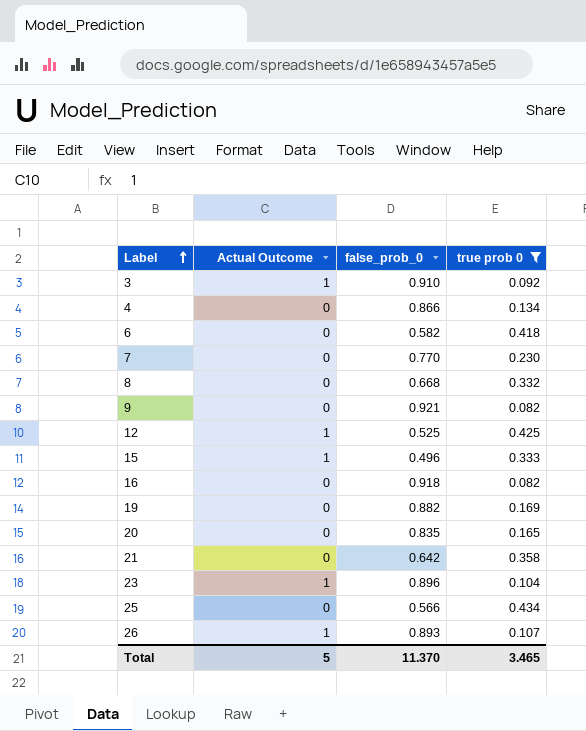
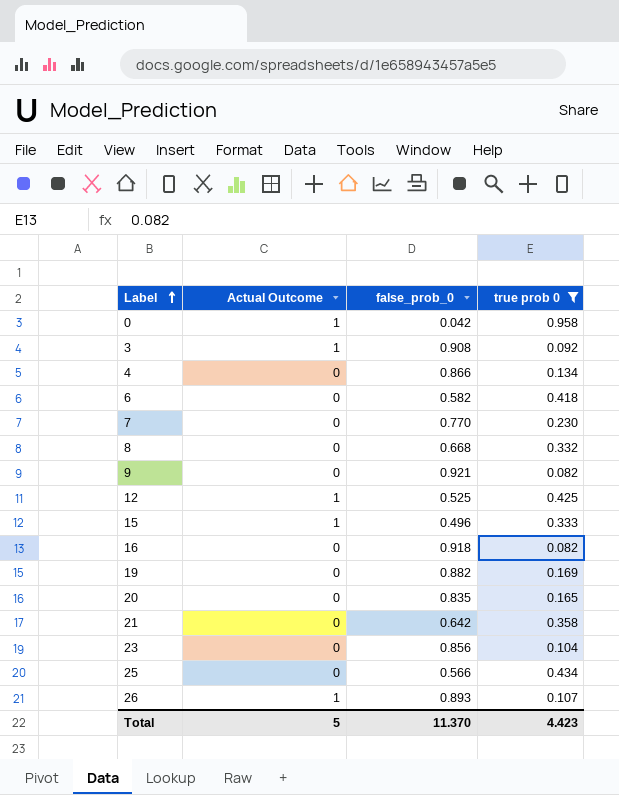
row 0: none -> 1 | 0.042 | 0.958
3 | false_prob_0: 0.910 -> 0.908
23 | Actual Outcome: 1 -> 0
23 | false_prob_0: 0.896 -> 0.856
Total | true prob 0: 3.465 -> 4.423

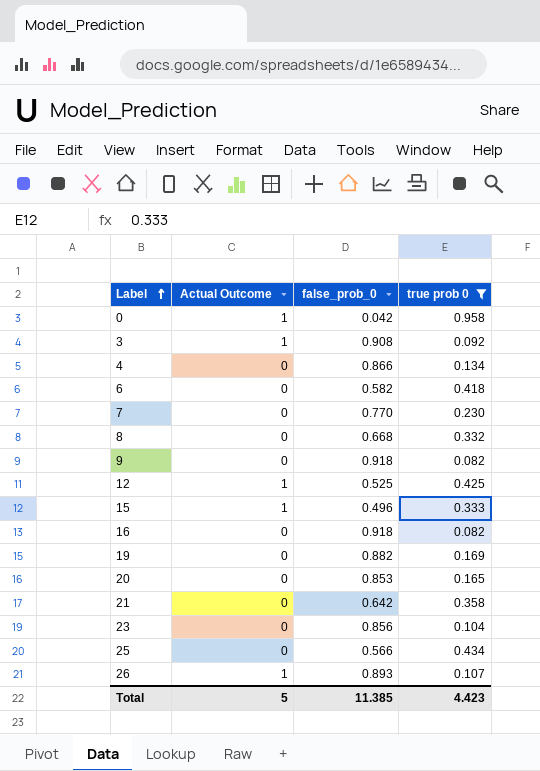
9 | false_prob_0: 0.921 -> 0.918
20 | false_prob_0: 0.835 -> 0.853
Total | false_prob_0: 11.370 -> 11.385

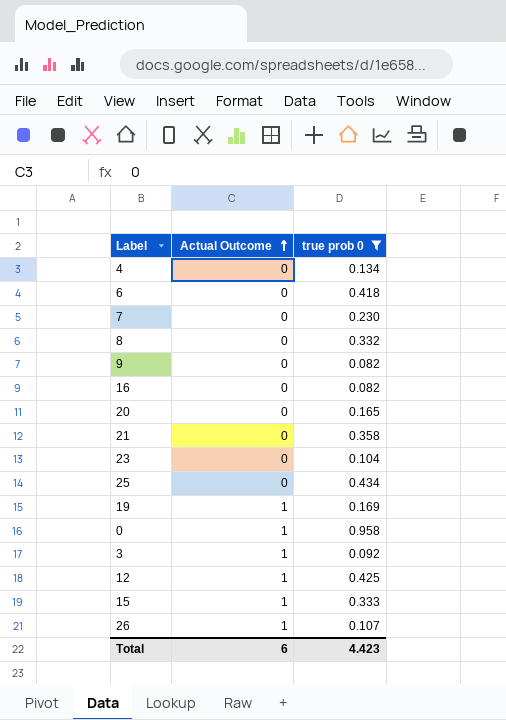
row order: Label ascending -> Actual Outcome ascending
column false_prob_0 | position: 3 -> none
19 | Actual Outcome: 0 -> 1
Total | Actual Outcome: 5 -> 6

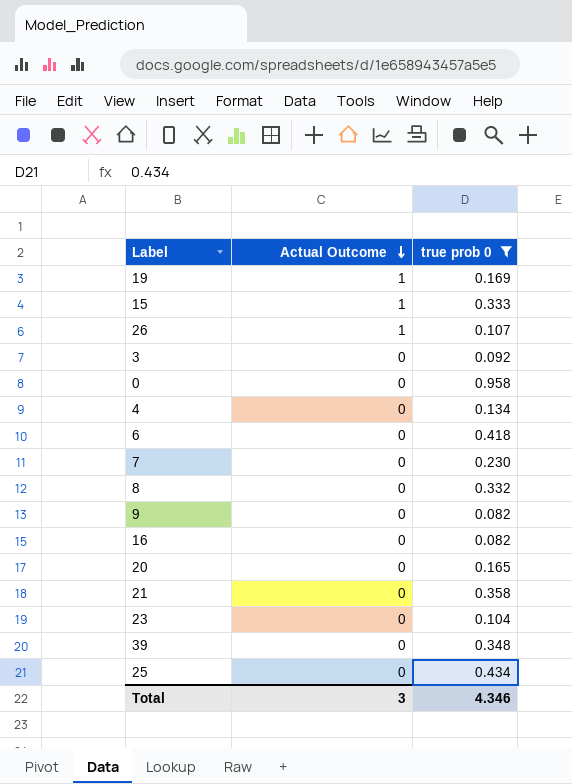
row order: Actual Outcome ascending -> Actual Outcome descending
row 12: 1 | 0.425 -> none
3 | Actual Outcome: 1 -> 0
0 | Actual Outcome: 1 -> 0
row 39: none -> 0 | 0.348
Total | Actual Outcome: 6 -> 3
Total | true prob 0: 4.423 -> 4.346

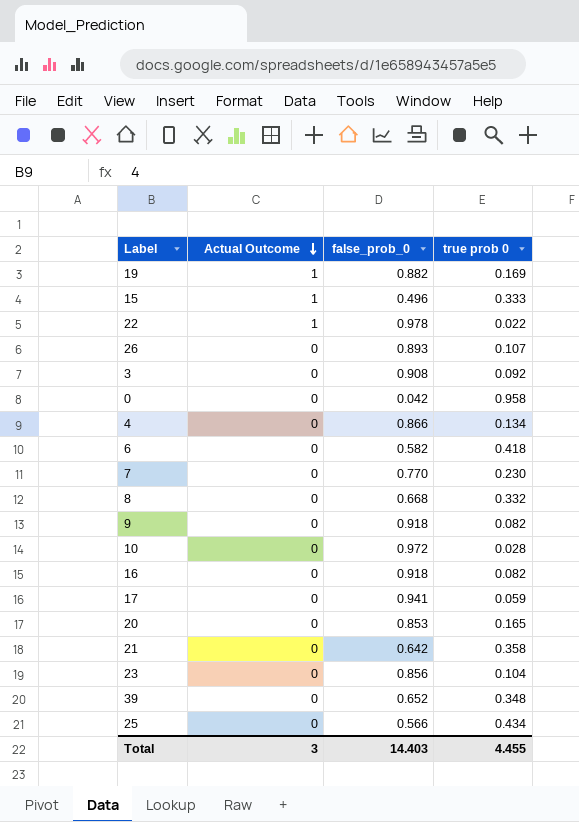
filter: true prob 0 >= 0.082 -> none
column false_prob_0 | position: none -> 3
26 | Actual Outcome: 1 -> 0
Total | true prob 0: 4.346 -> 4.455

